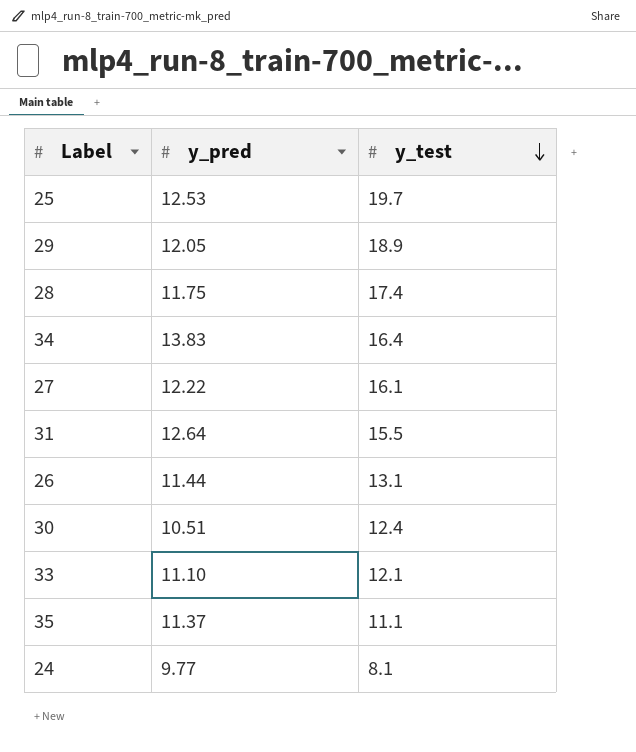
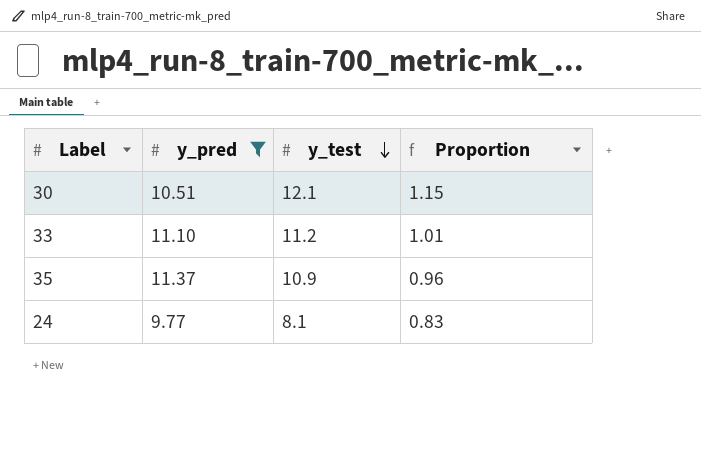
filter: none -> y_pred <= 11.37
column Proportion | formula: none -> [y_test] / [y_pred]
30 | y_test: 12.4 -> 12.1
33 | y_test: 12.1 -> 11.2
35 | y_test: 11.1 -> 10.9

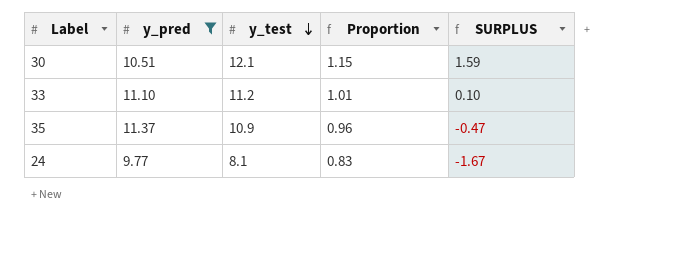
column SURPLUS | formula: none -> [y_test] - [y_pred]

